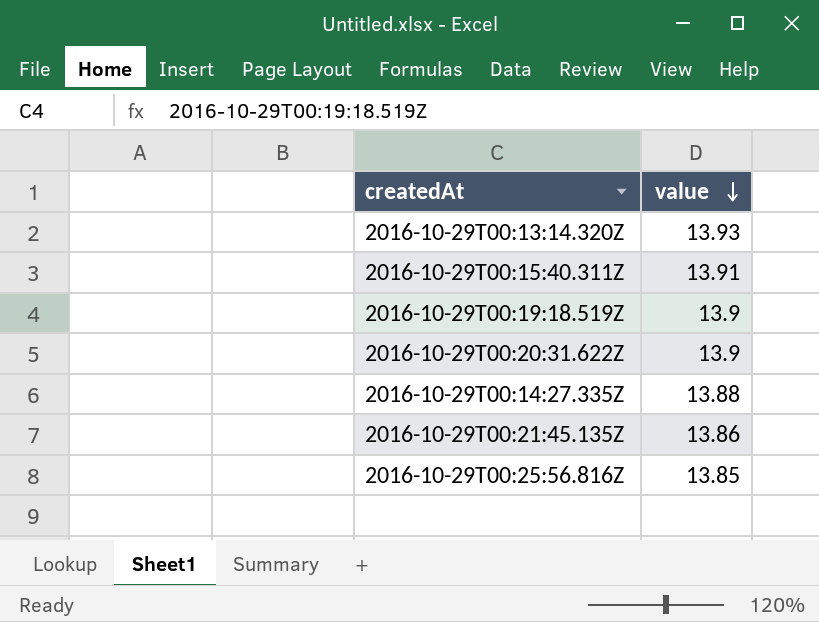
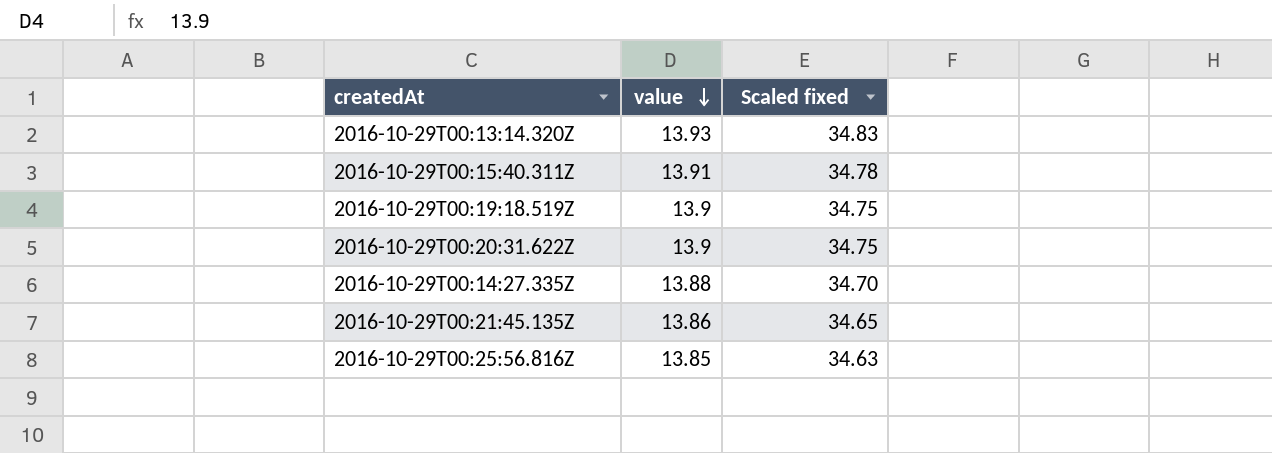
column Scaled fixed | formula: none -> [value] * 2.5

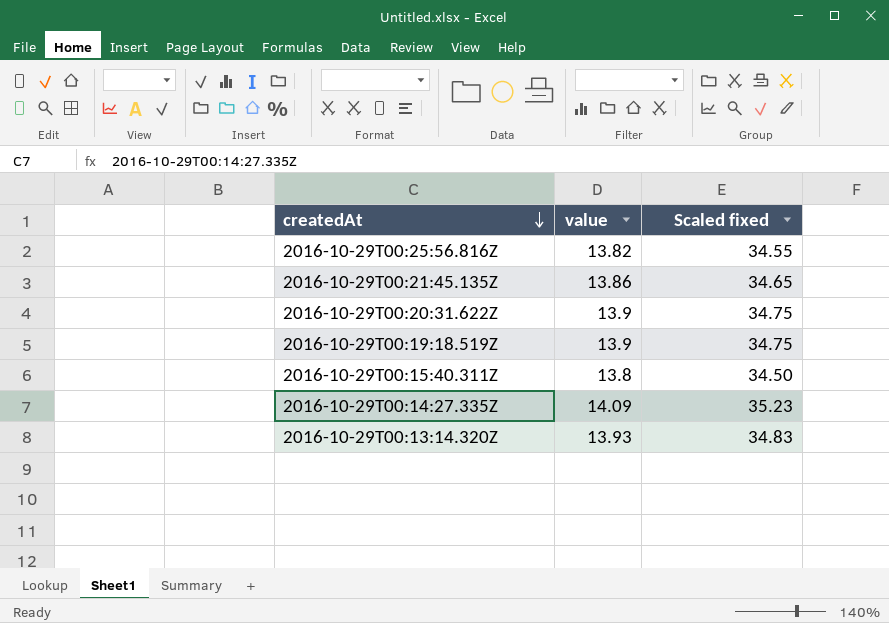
row order: value descending -> createdAt descending
2016-10-29T00:25:56.816Z | value: 13.85 -> 13.82
2016-10-29T00:25:56.816Z | Scaled fixed: 34.63 -> 34.55
2016-10-29T00:15:40.311Z | value: 13.91 -> 13.8
2016-10-29T00:15:40.311Z | Scaled fixed: 34.78 -> 34.50
2016-10-29T00:14:27.335Z | value: 13.88 -> 14.09
2016-10-29T00:14:27.335Z | Scaled fixed: 34.70 -> 35.23

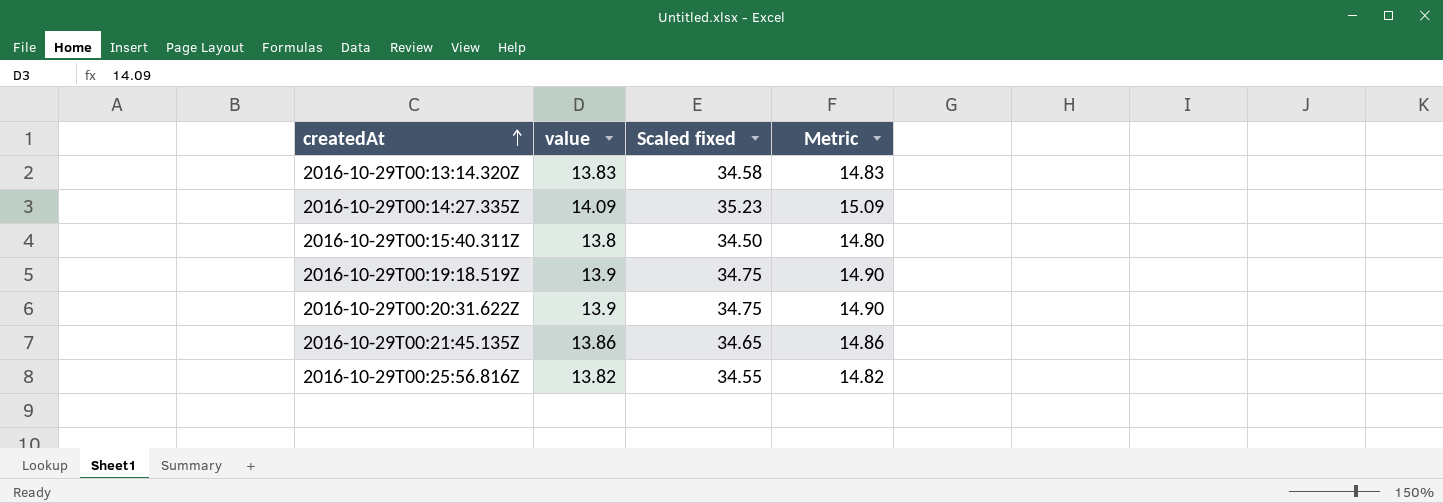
row order: createdAt descending -> createdAt ascending
column Metric | formula: none -> [value] + 1
2016-10-29T00:13:14.320Z | value: 13.93 -> 13.83
2016-10-29T00:13:14.320Z | Scaled fixed: 34.83 -> 34.58

